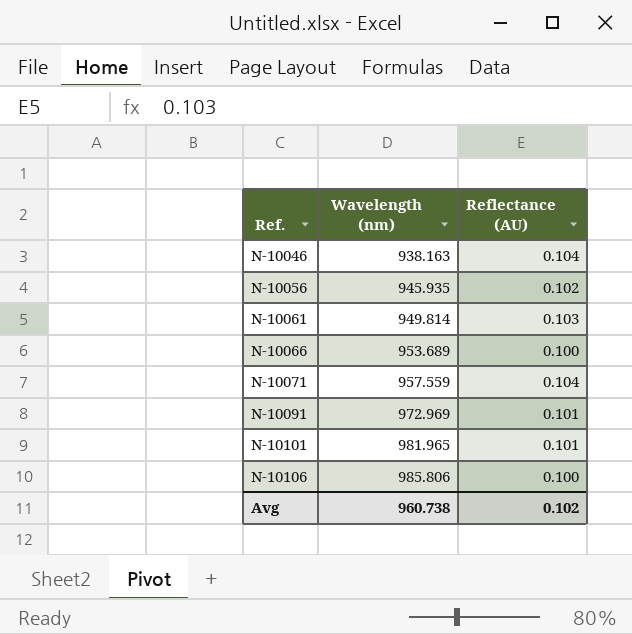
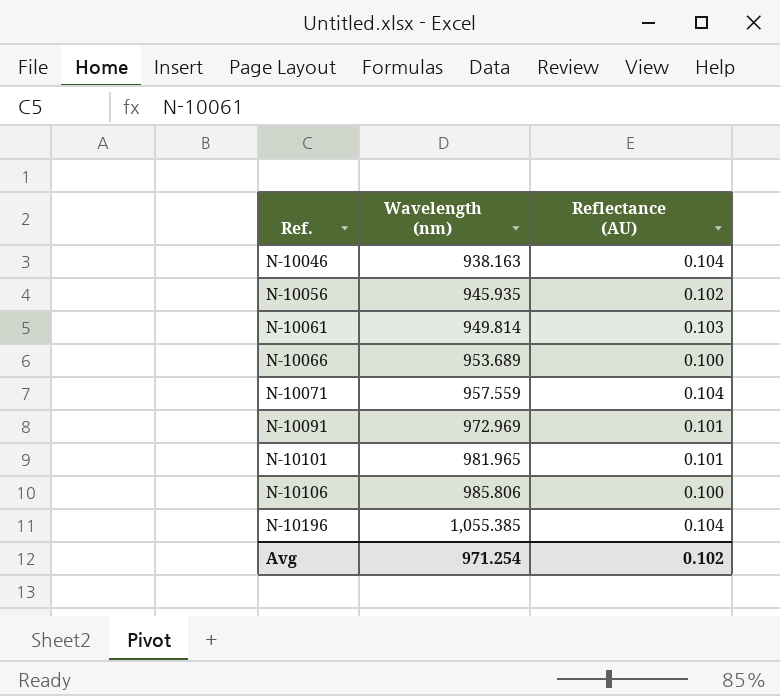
row N-10196: none -> 1,055.385 | 0.104
Avg | Wavelength (nm): 960.738 -> 971.254

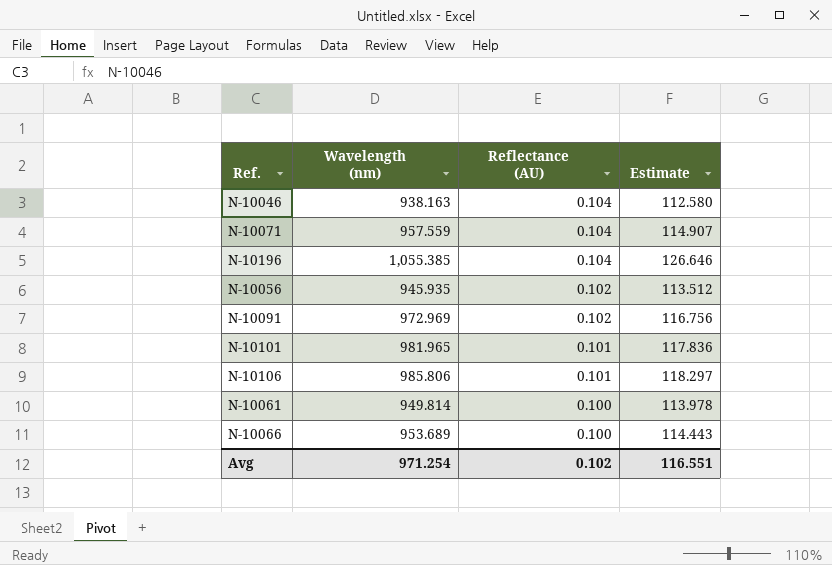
row order: Ref. ascending -> Reflectance (AU) descending
column Estimate | formula: none -> [Wavelength (nm)] * 0.12
N-10091 | Reflectance (AU): 0.101 -> 0.102
N-10106 | Reflectance (AU): 0.100 -> 0.101
N-10061 | Reflectance (AU): 0.103 -> 0.100

